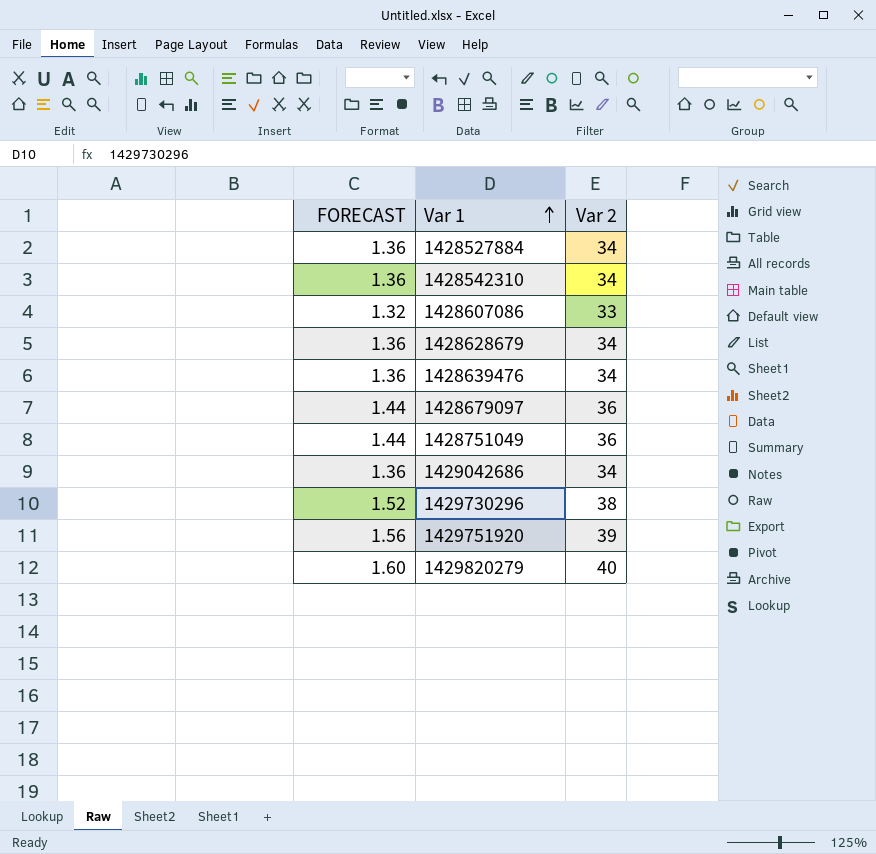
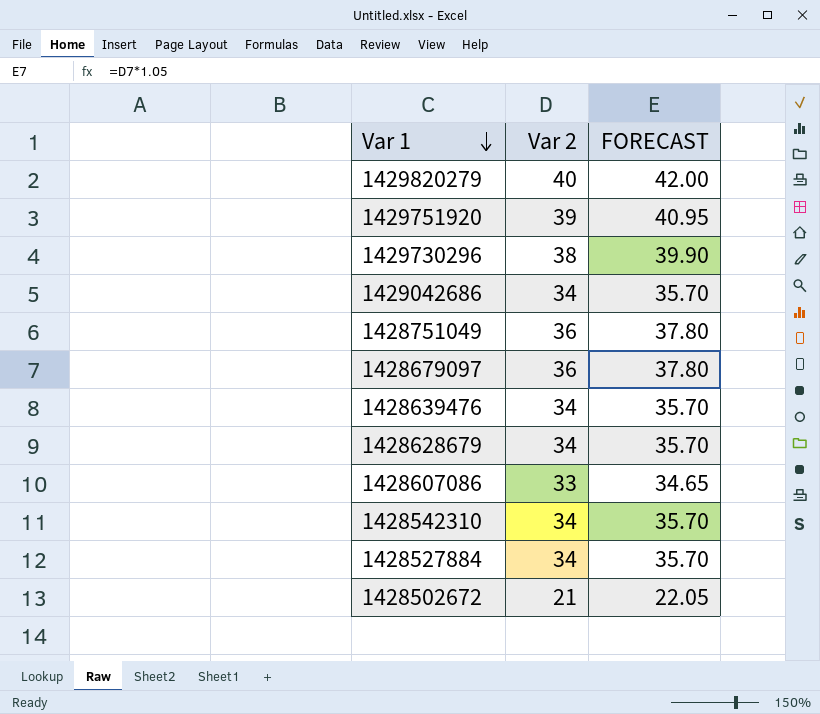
row order: Var 1 ascending -> Var 1 descending
column FORECAST | formula: [Var 2] * 0.04 -> [Var 2] * 1.05
column FORECAST | position: 1 -> 3
row 1428502672: none -> 21 | 22.05

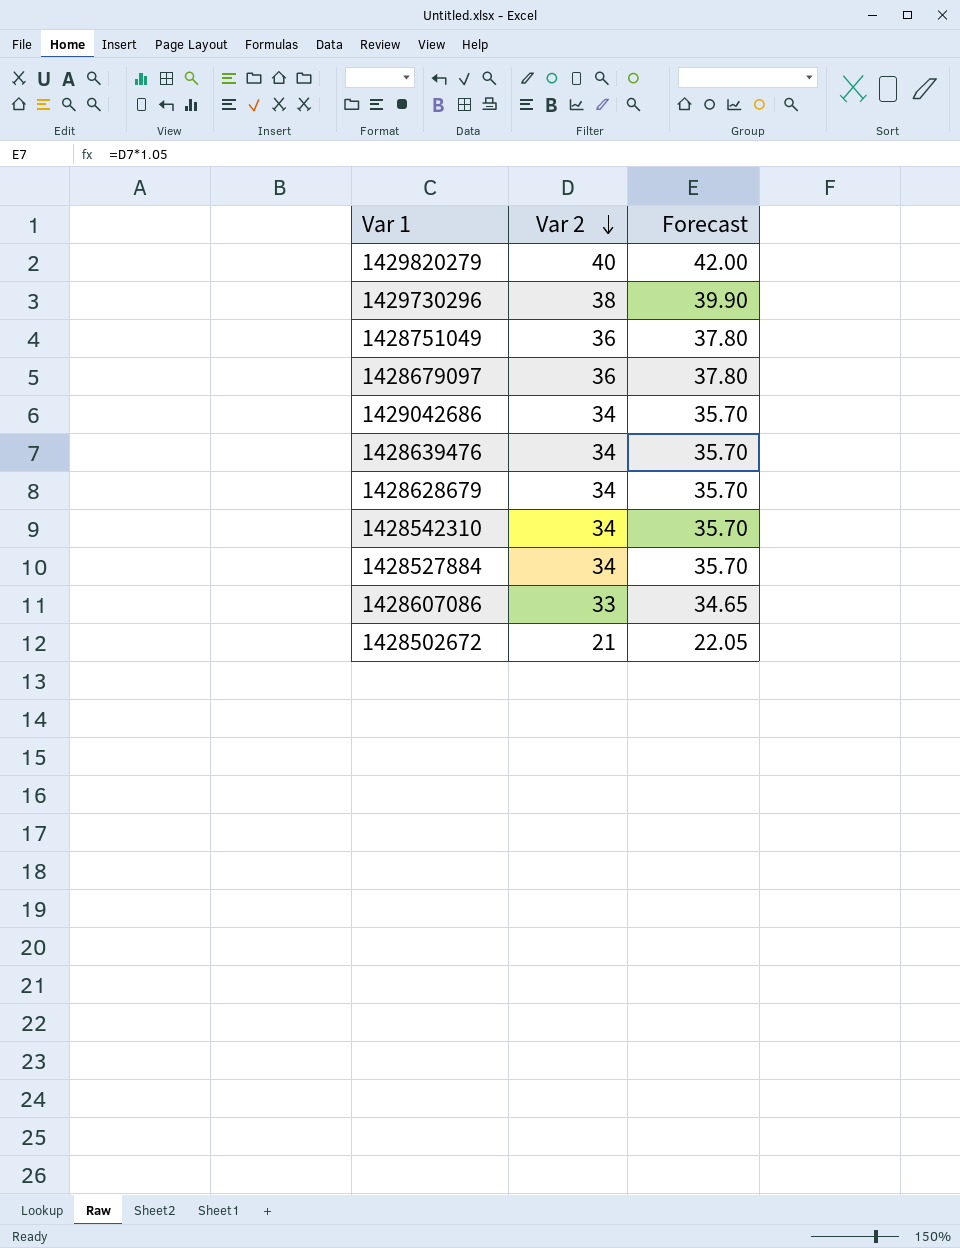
row order: Var 1 descending -> Var 2 descending
column name: FORECAST -> Forecast
row 1429751920: 39 | 40.95 -> none

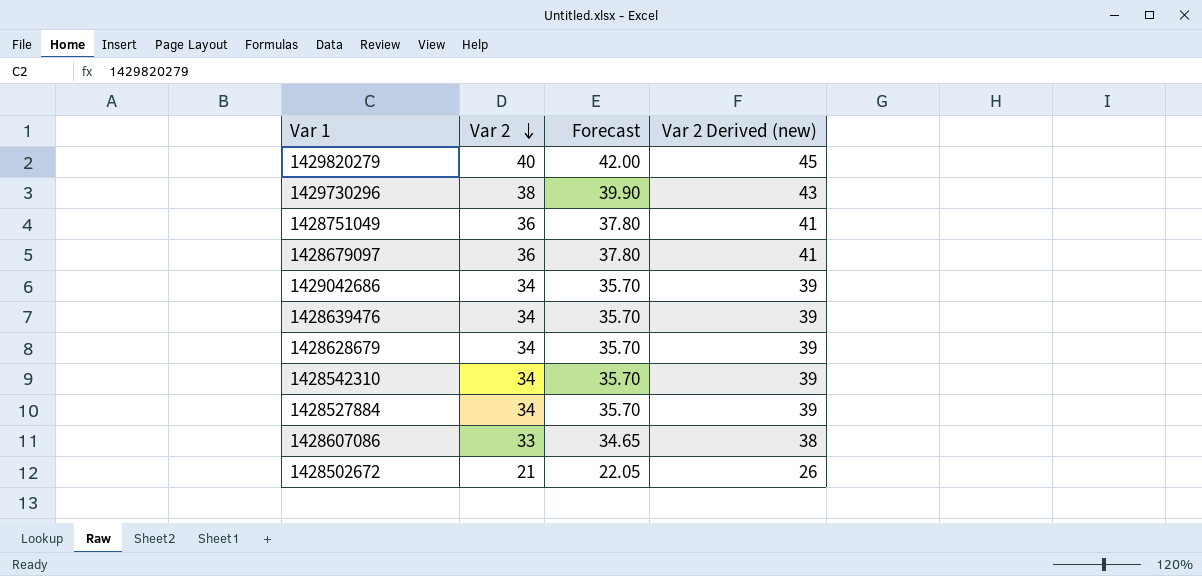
column Var 2 Derived (new) | formula: none -> [Var 2] + 5

